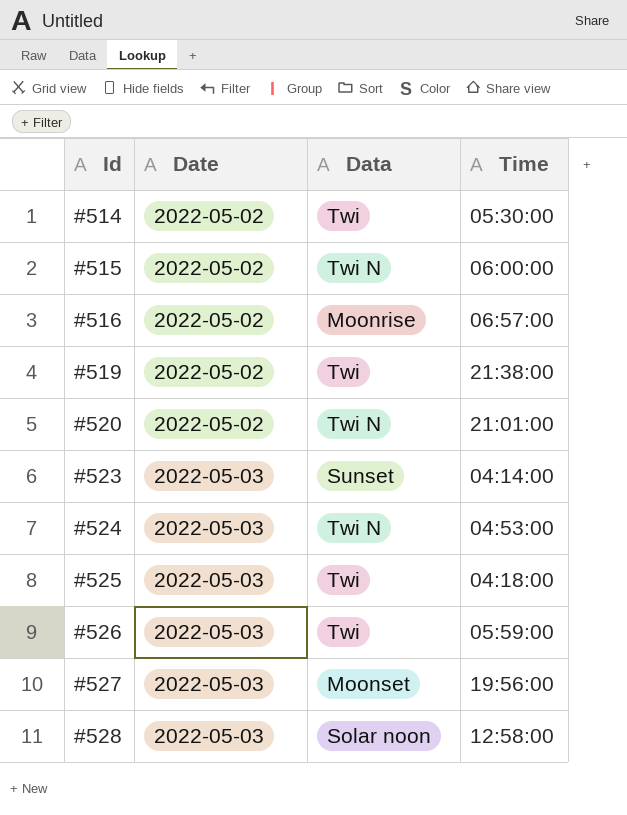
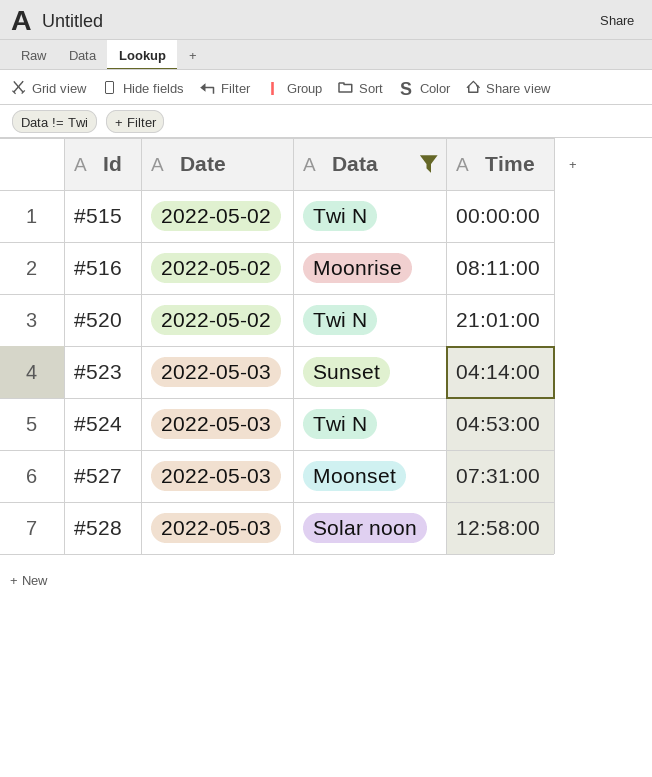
filter: none -> Data != Twi
#515 | Time: 06:00:00 -> 00:00:00
#516 | Time: 06:57:00 -> 08:11:00
#527 | Time: 19:56:00 -> 07:31:00

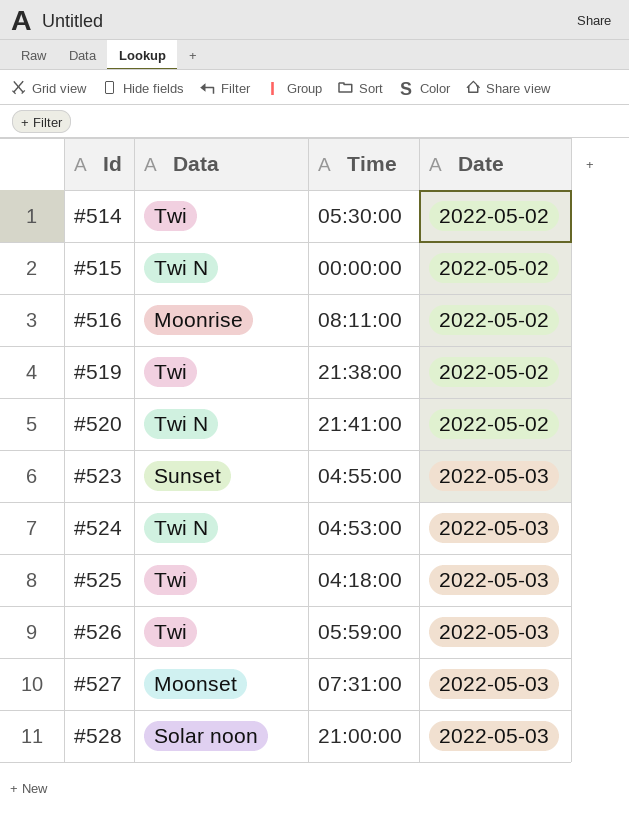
filter: Data != Twi -> none
column Date | position: 2 -> 4
#520 | Time: 21:01:00 -> 21:41:00
#523 | Time: 04:14:00 -> 04:55:00
#528 | Time: 12:58:00 -> 21:00:00

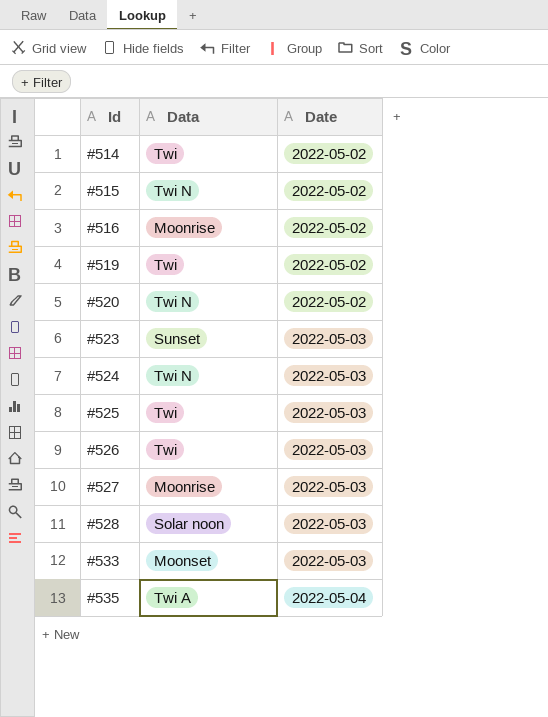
column Time | position: 3 -> none
#527 | Data: Moonset -> Moonrise
row #533: none -> Moonset | 2022-05-03
row #535: none -> Twi A | 2022-05-04

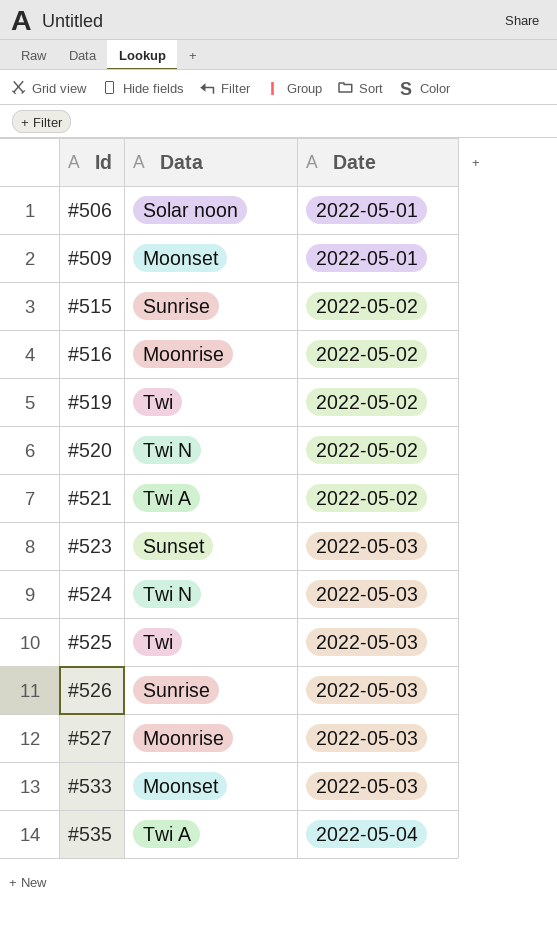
row #514: Twi | 2022-05-02 -> none
row #528: Solar noon | 2022-05-03 -> none
row #506: none -> Solar noon | 2022-05-01
row #509: none -> Moonset | 2022-05-01
#515 | Data: Twi N -> Sunrise
row #521: none -> Twi A | 2022-05-02
#526 | Data: Twi -> Sunrise

